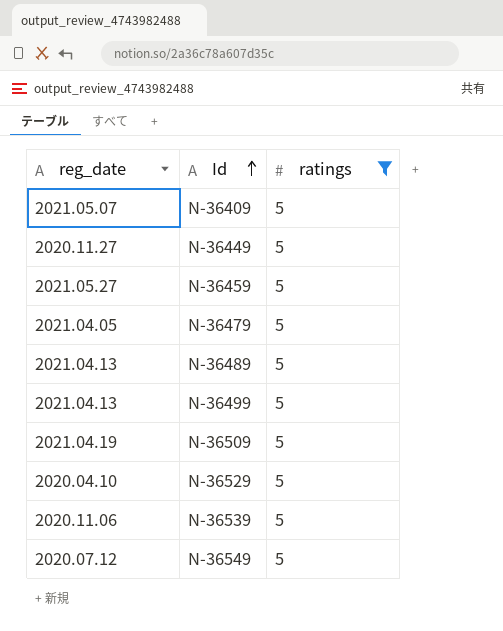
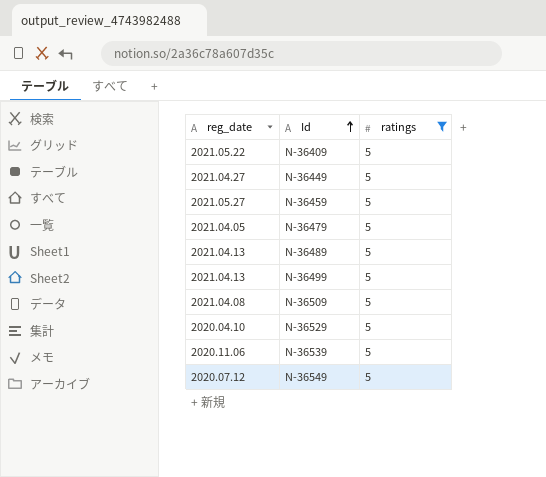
N-36409 | reg_date: 2021.05.07 -> 2021.05.22
N-36449 | reg_date: 2020.11.27 -> 2021.04.27
N-36509 | reg_date: 2021.04.19 -> 2021.04.08

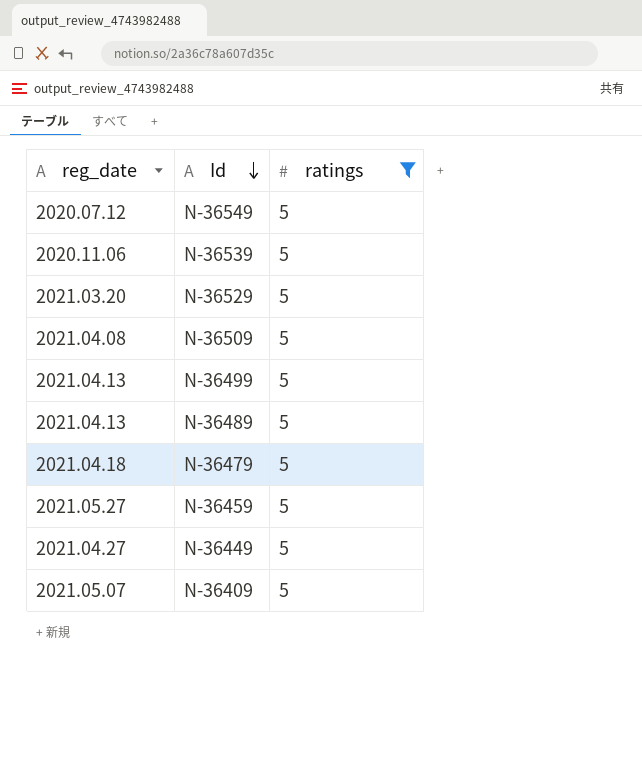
row order: Id ascending -> Id descending
N-36529 | reg_date: 2020.04.10 -> 2021.03.20
N-36479 | reg_date: 2021.04.05 -> 2021.04.18
N-36409 | reg_date: 2021.05.22 -> 2021.05.07

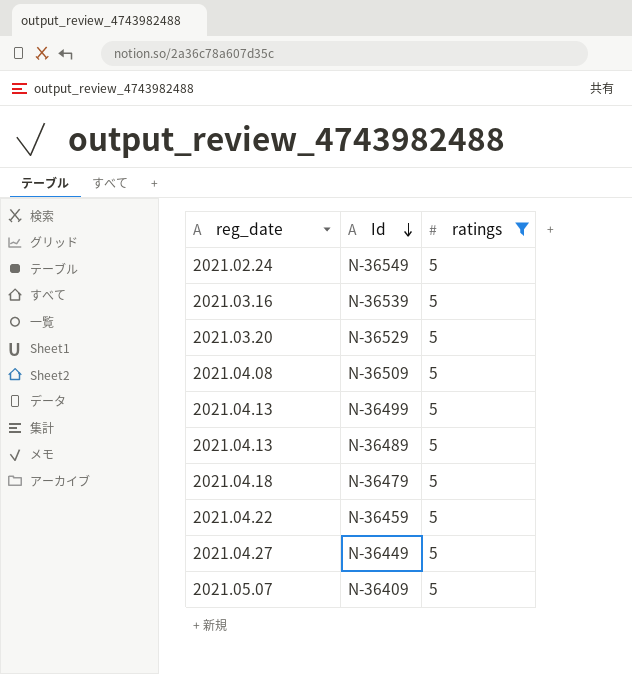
N-36549 | reg_date: 2020.07.12 -> 2021.02.24
N-36539 | reg_date: 2020.11.06 -> 2021.03.16
N-36459 | reg_date: 2021.05.27 -> 2021.04.22

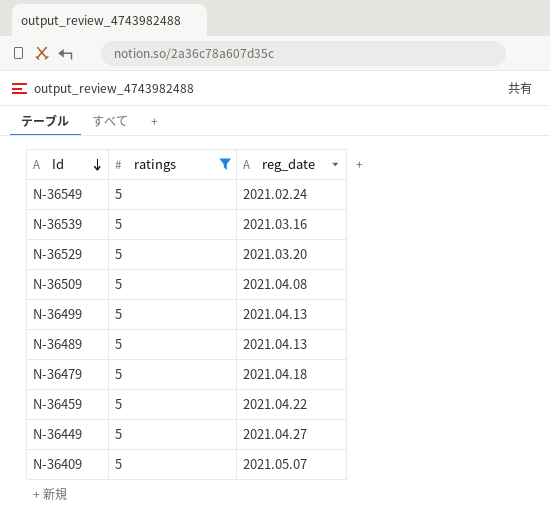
column reg_date | position: 1 -> 3

